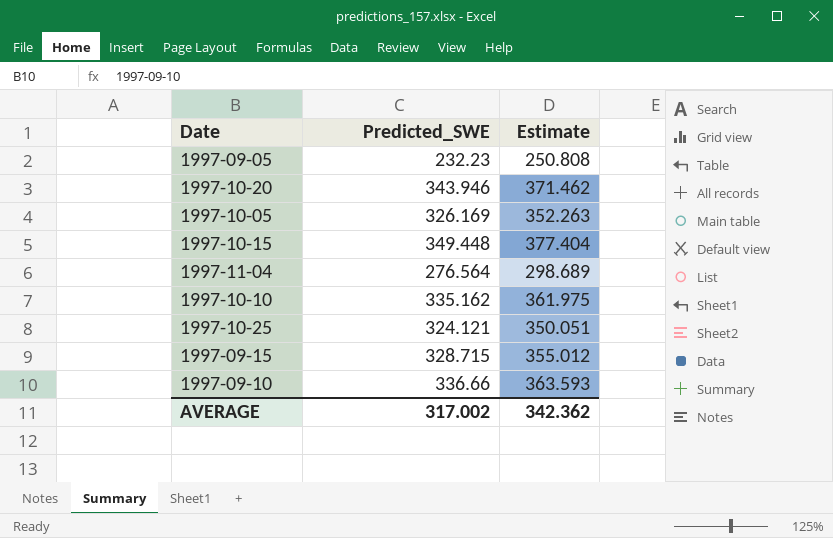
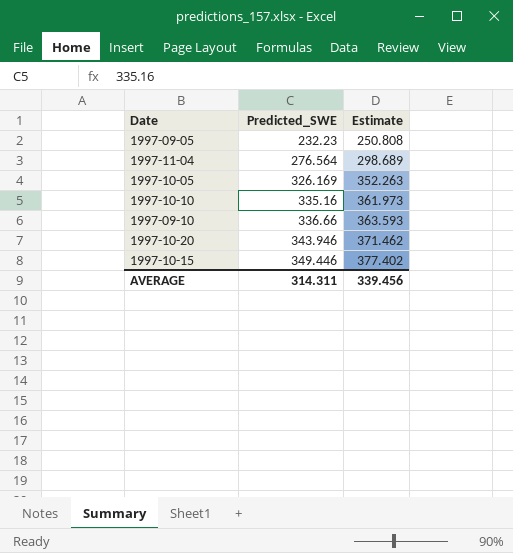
row order: none -> Predicted_SWE ascending
row 1997-10-25: 324.121 | 350.051 -> none
row 1997-09-15: 328.715 | 355.012 -> none
1997-10-10 | Predicted_SWE: 335.162 -> 335.16
1997-10-10 | Estimate: 361.975 -> 361.973
1997-10-15 | Predicted_SWE: 349.448 -> 349.446
1997-10-15 | Estimate: 377.404 -> 377.402
AVERAGE | Predicted_SWE: 317.002 -> 314.311
AVERAGE | Estimate: 342.362 -> 339.456

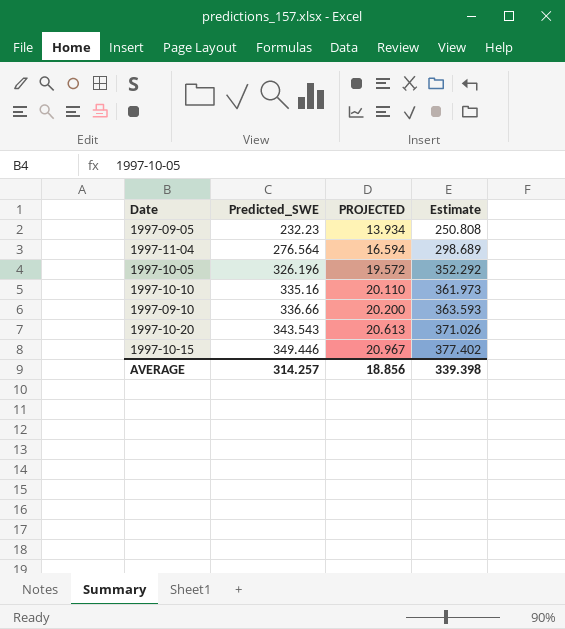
column PROJECTED | formula: none -> [Predicted_SWE] * 0.06
1997-10-05 | Predicted_SWE: 326.169 -> 326.196
1997-10-05 | Estimate: 352.263 -> 352.292
1997-10-20 | Predicted_SWE: 343.946 -> 343.543
1997-10-20 | Estimate: 371.462 -> 371.026
AVERAGE | Predicted_SWE: 314.311 -> 314.257
AVERAGE | Estimate: 339.456 -> 339.398

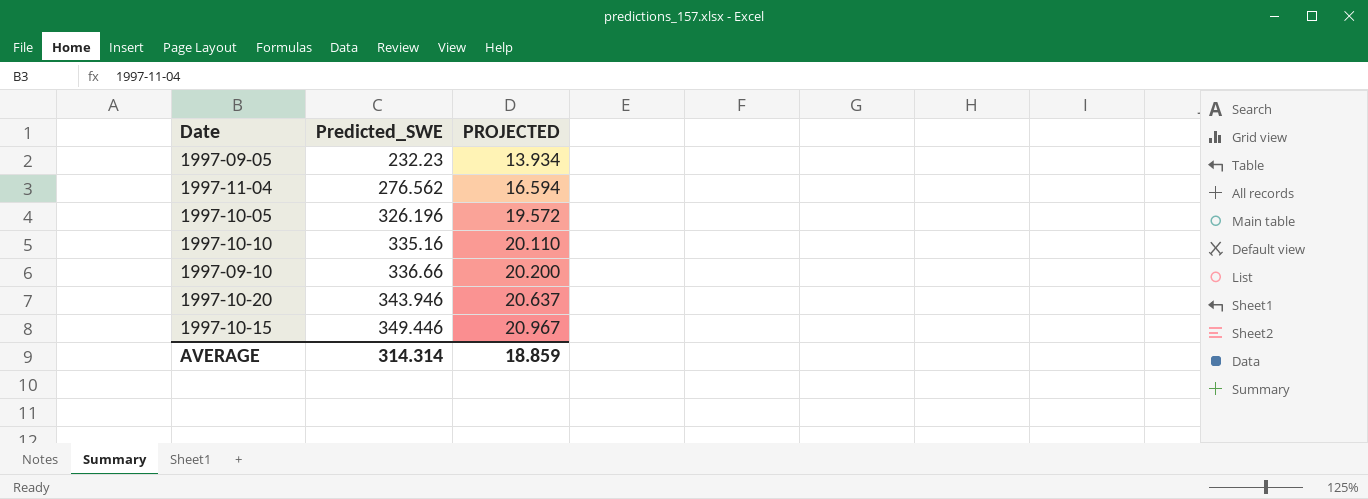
column Estimate | formula: [Predicted_SWE] * 1.08 -> none
1997-11-04 | Predicted_SWE: 276.564 -> 276.562
1997-10-20 | Predicted_SWE: 343.543 -> 343.946
1997-10-20 | PROJECTED: 20.613 -> 20.637
AVERAGE | Predicted_SWE: 314.257 -> 314.314
AVERAGE | PROJECTED: 18.856 -> 18.859

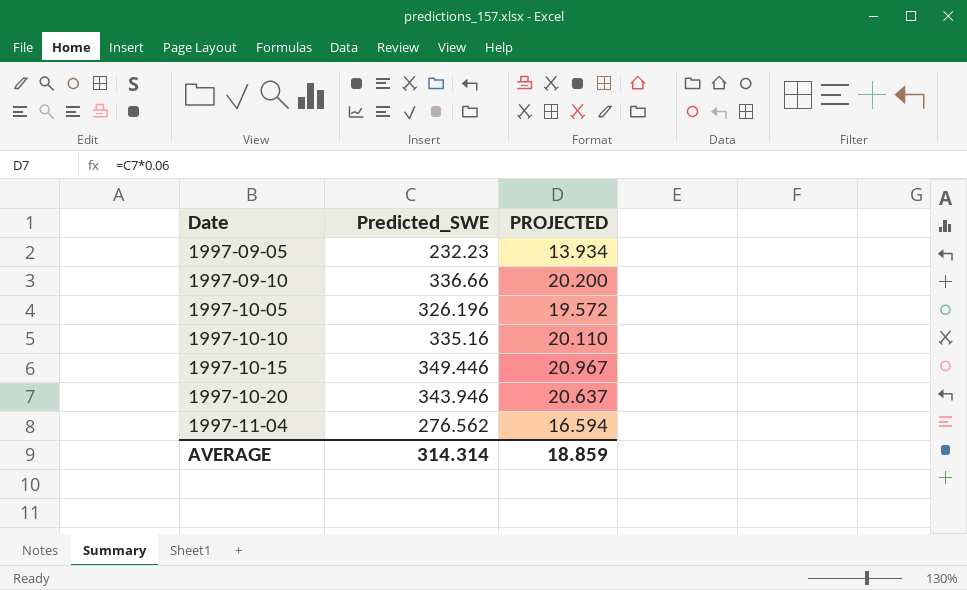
row order: Predicted_SWE ascending -> Date ascending

